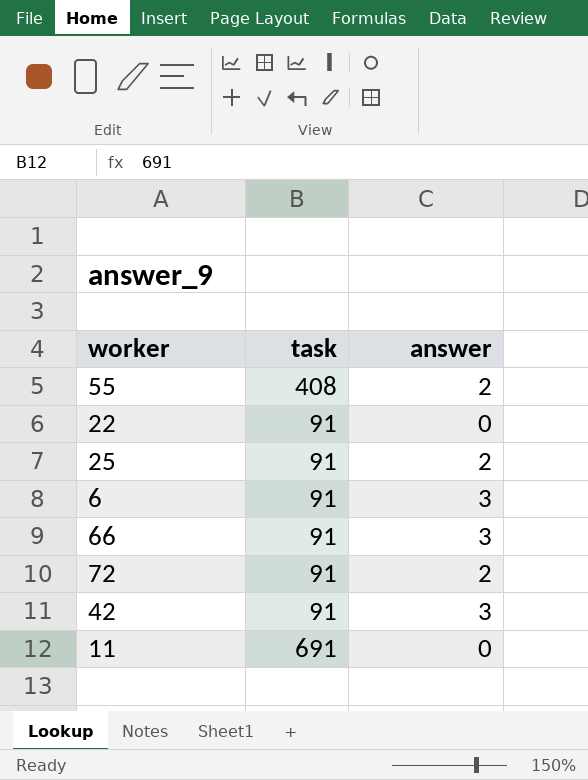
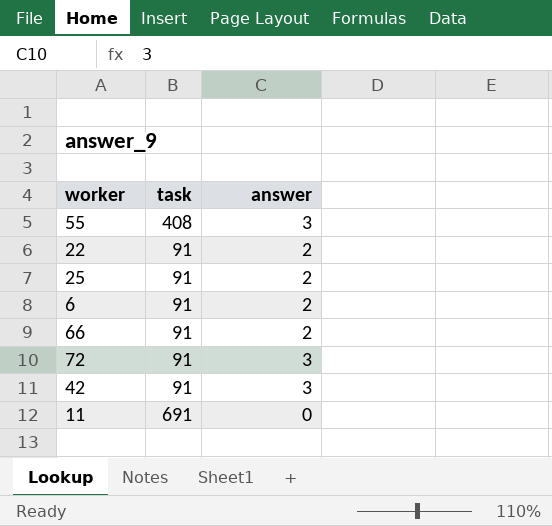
55 | answer: 2 -> 3
22 | answer: 0 -> 2
6 | answer: 3 -> 2
66 | answer: 3 -> 2
72 | answer: 2 -> 3

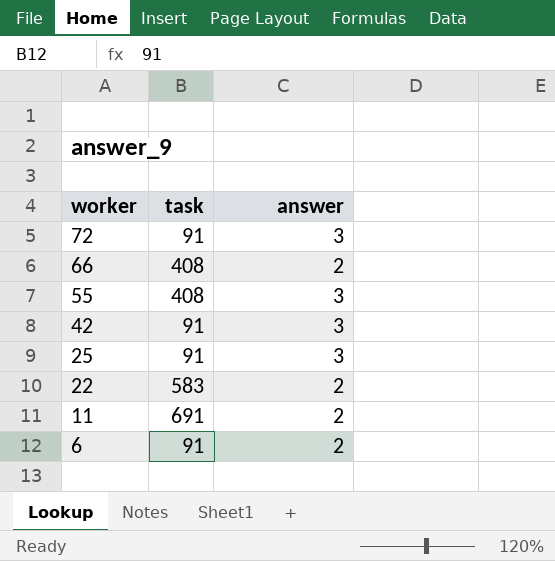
row order: none -> worker descending
66 | task: 91 -> 408
25 | answer: 2 -> 3
22 | task: 91 -> 583
11 | answer: 0 -> 2

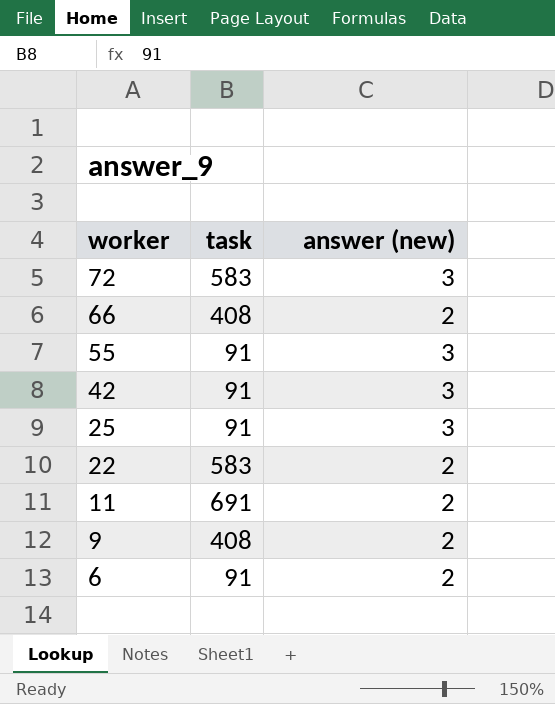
column name: answer -> answer (new)
72 | task: 91 -> 583
55 | task: 408 -> 91
row 9: none -> 408 | 2

